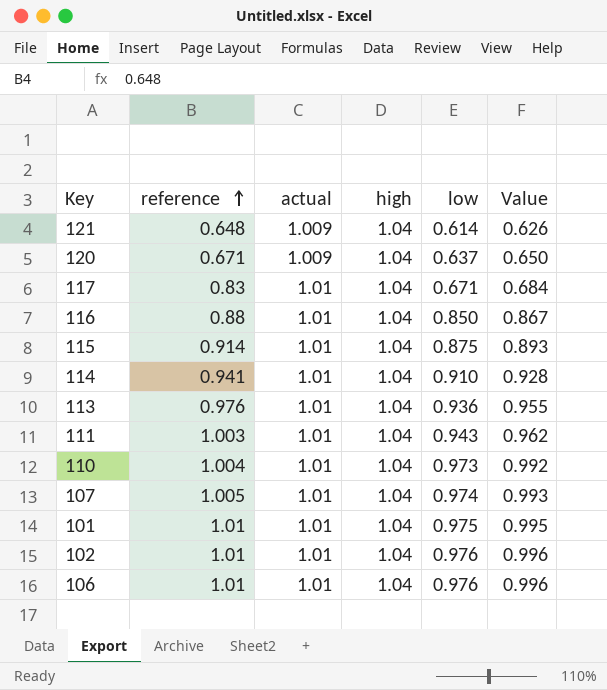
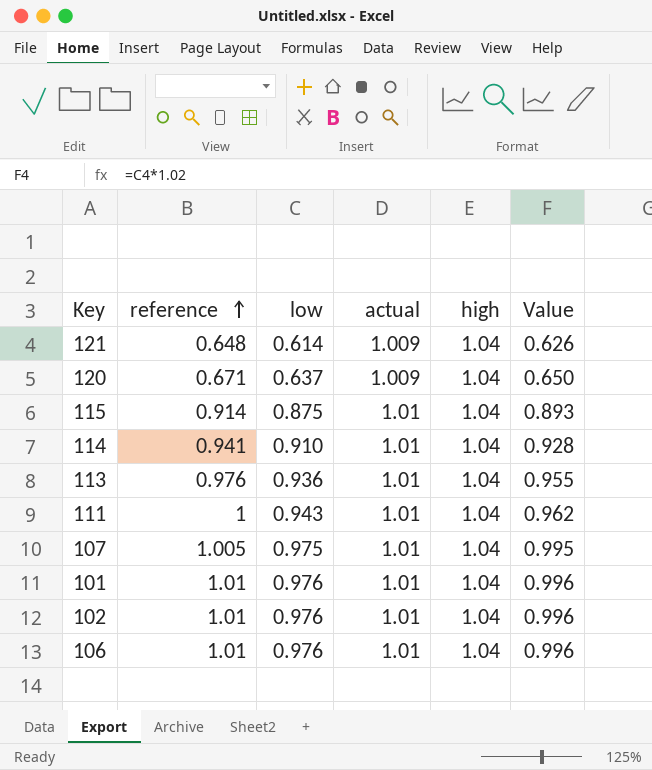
column low | position: 5 -> 3
row 117: 0.83 | 1.01 | 1.04 | 0.671 | 0.684 -> none
row 116: 0.88 | 1.01 | 1.04 | 0.850 | 0.867 -> none
row 110: 1.004 | 1.01 | 1.04 | 0.973 | 0.992 -> none
111 | reference: 1.003 -> 1
107 | low: 0.974 -> 0.975
107 | Value: 0.993 -> 0.995
101 | low: 0.975 -> 0.976
101 | Value: 0.995 -> 0.996

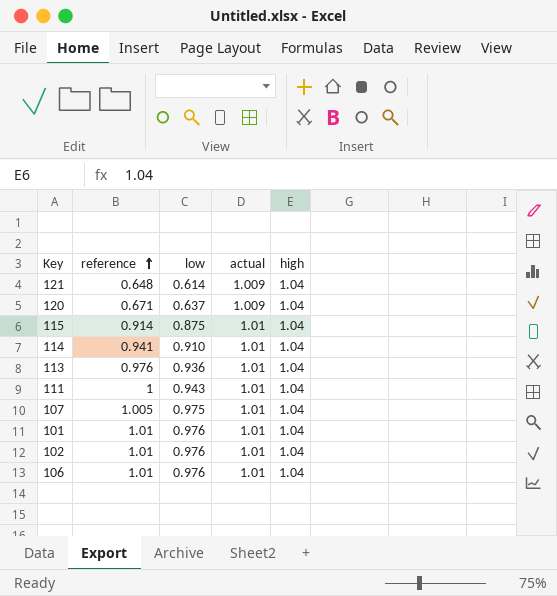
column Value | formula: [low] * 1.02 -> none

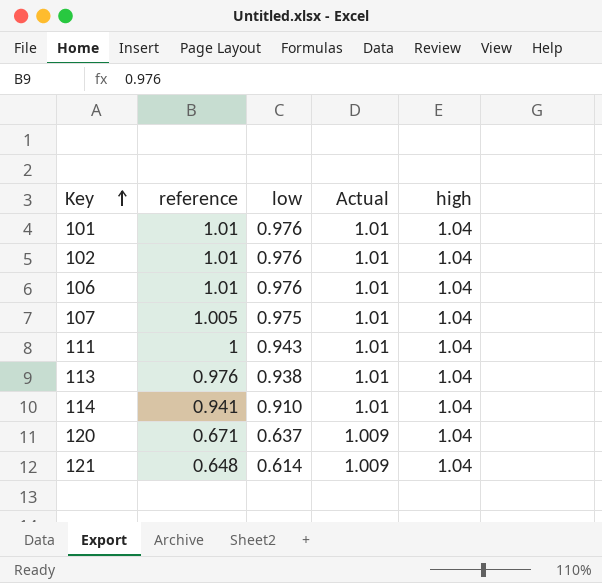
row order: reference ascending -> Key ascending
column name: actual -> Actual
row 115: 0.914 | 0.875 | 1.01 | 1.04 -> none
113 | low: 0.936 -> 0.938

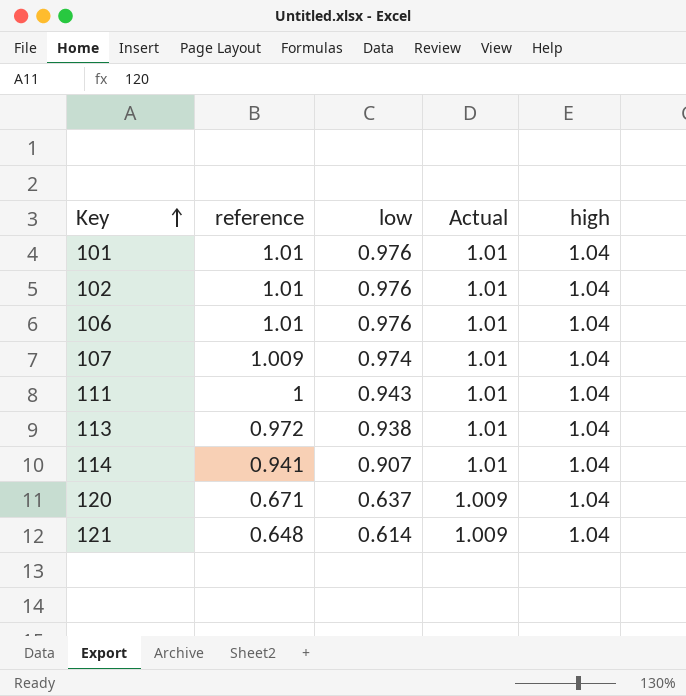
107 | reference: 1.005 -> 1.009
107 | low: 0.975 -> 0.974
113 | reference: 0.976 -> 0.972
114 | low: 0.910 -> 0.907

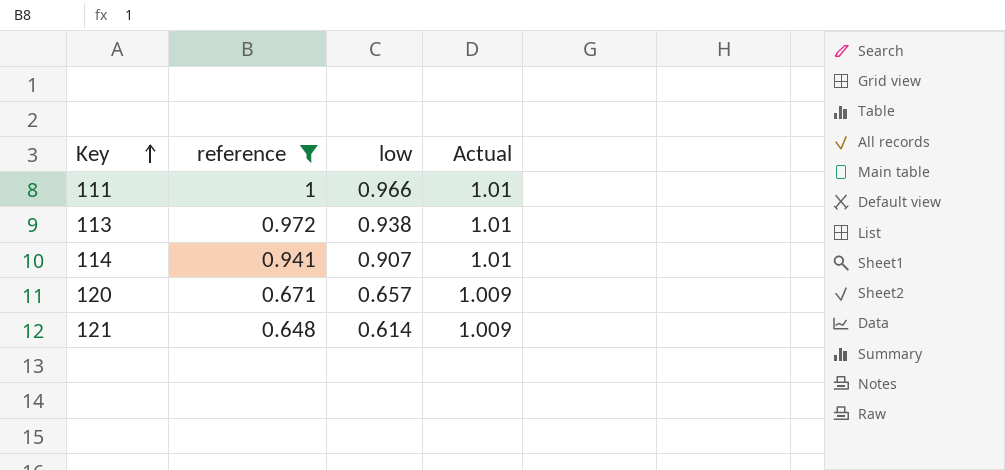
filter: none -> reference <= 1
column high | position: 5 -> none
111 | low: 0.943 -> 0.966
120 | low: 0.637 -> 0.657

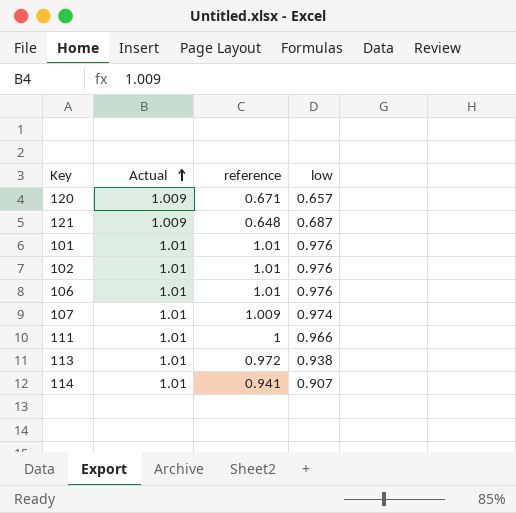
filter: reference <= 1 -> none
row order: Key ascending -> Actual ascending
column Actual | position: 4 -> 2
121 | low: 0.614 -> 0.687

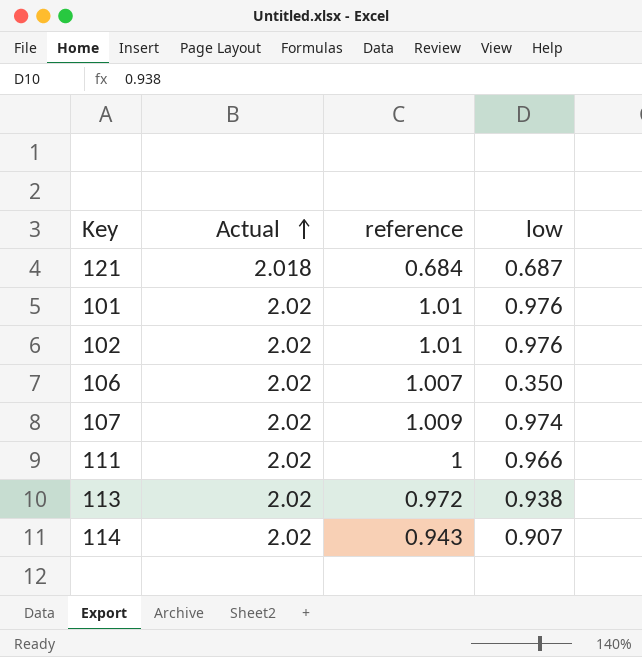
row 120: 1.009 | 0.671 | 0.657 -> none
121 | Actual: 1.009 -> 2.018
121 | reference: 0.648 -> 0.684
101 | Actual: 1.01 -> 2.02
102 | Actual: 1.01 -> 2.02
106 | Actual: 1.01 -> 2.02
106 | reference: 1.01 -> 1.007
106 | low: 0.976 -> 0.350
107 | Actual: 1.01 -> 2.02
111 | Actual: 1.01 -> 2.02
113 | Actual: 1.01 -> 2.02
114 | Actual: 1.01 -> 2.02
114 | reference: 0.941 -> 0.943

